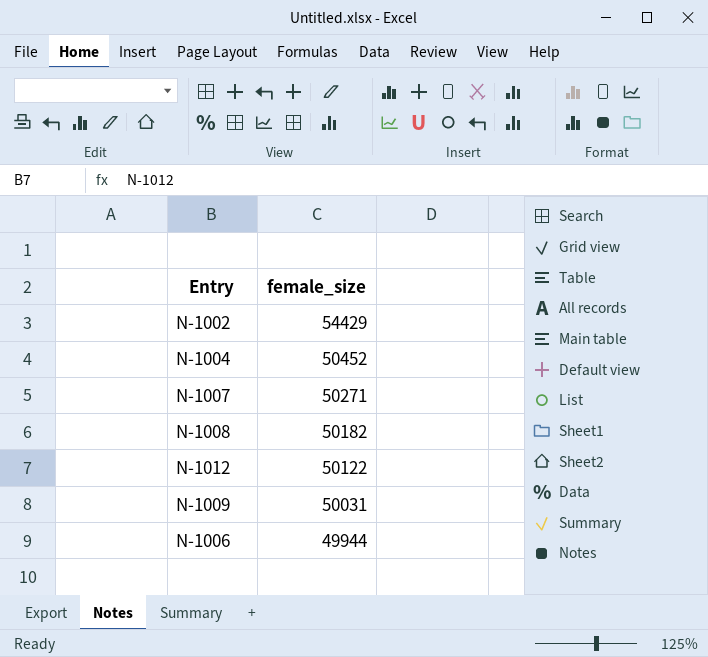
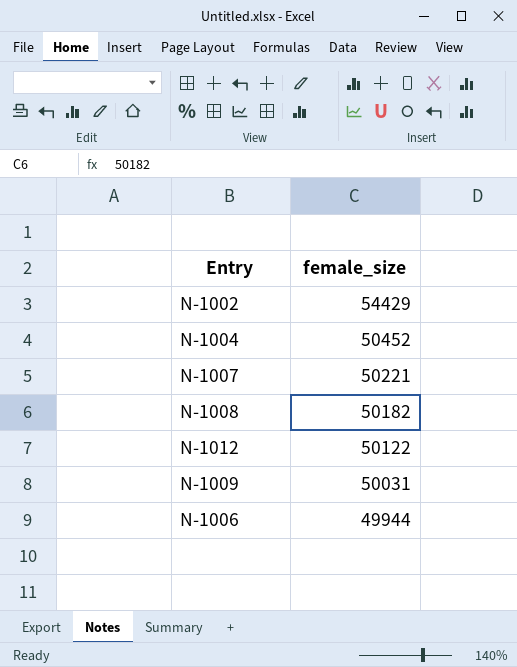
N-1007 | female_size: 50271 -> 50221

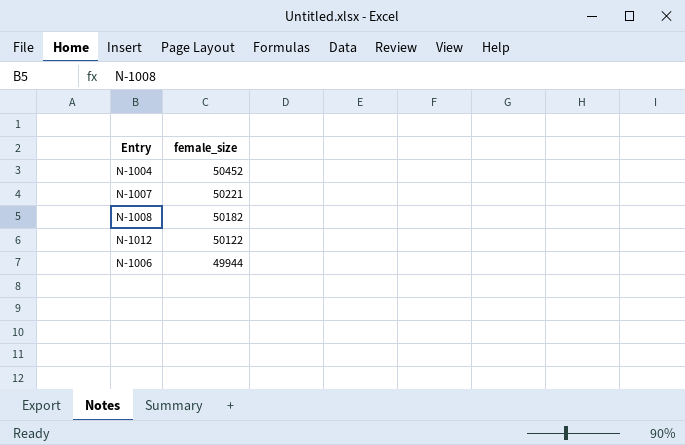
row N-1002: 54429 -> none
row N-1009: 50031 -> none

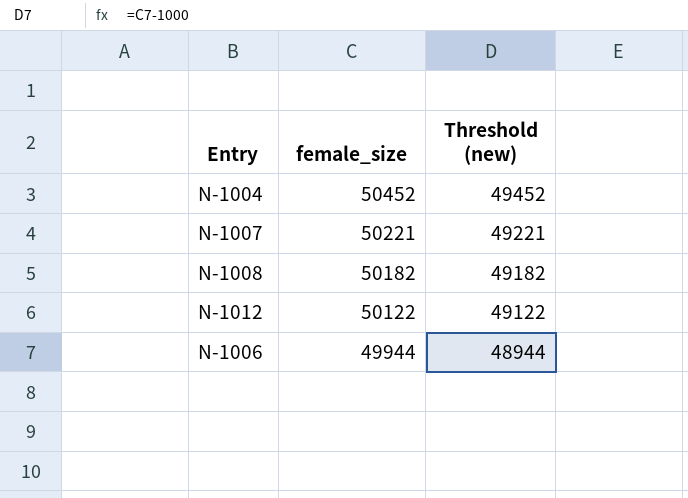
column Threshold (new) | formula: none -> [female_size] - 1000

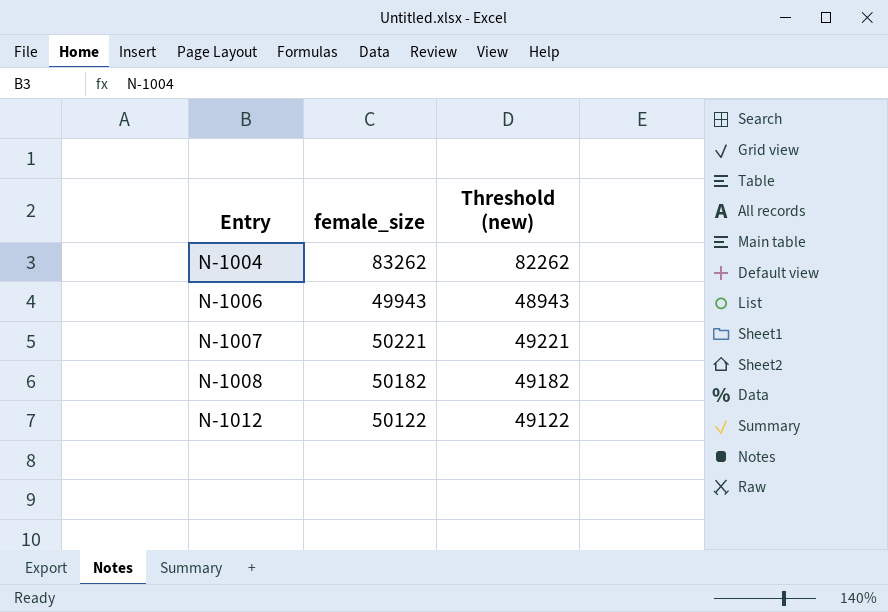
row order: female_size descending -> Entry ascending
N-1004 | female_size: 50452 -> 83262
N-1004 | Threshold (new): 49452 -> 82262
N-1006 | female_size: 49944 -> 49943
N-1006 | Threshold (new): 48944 -> 48943

